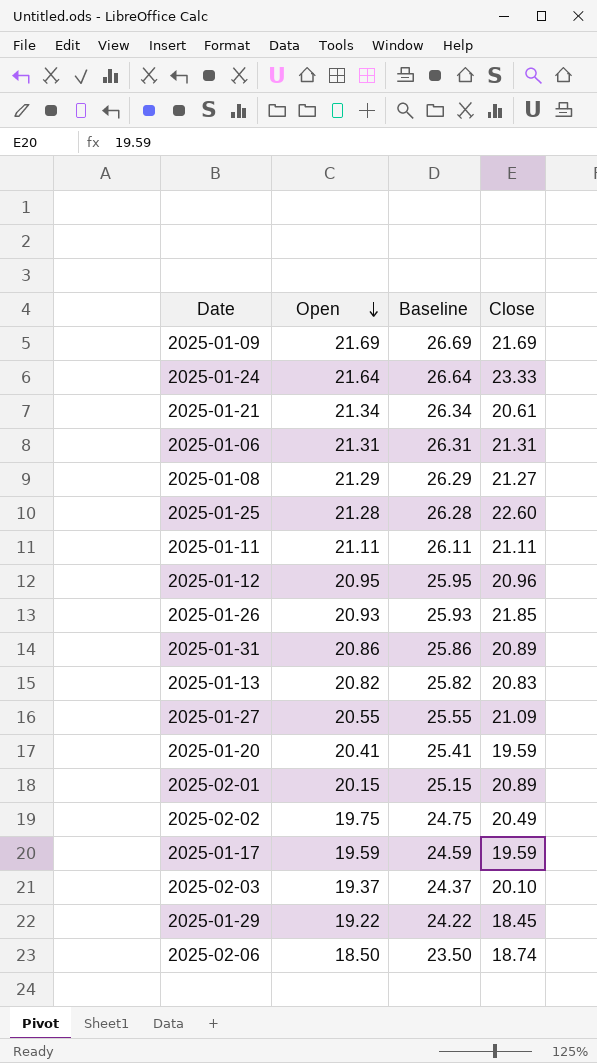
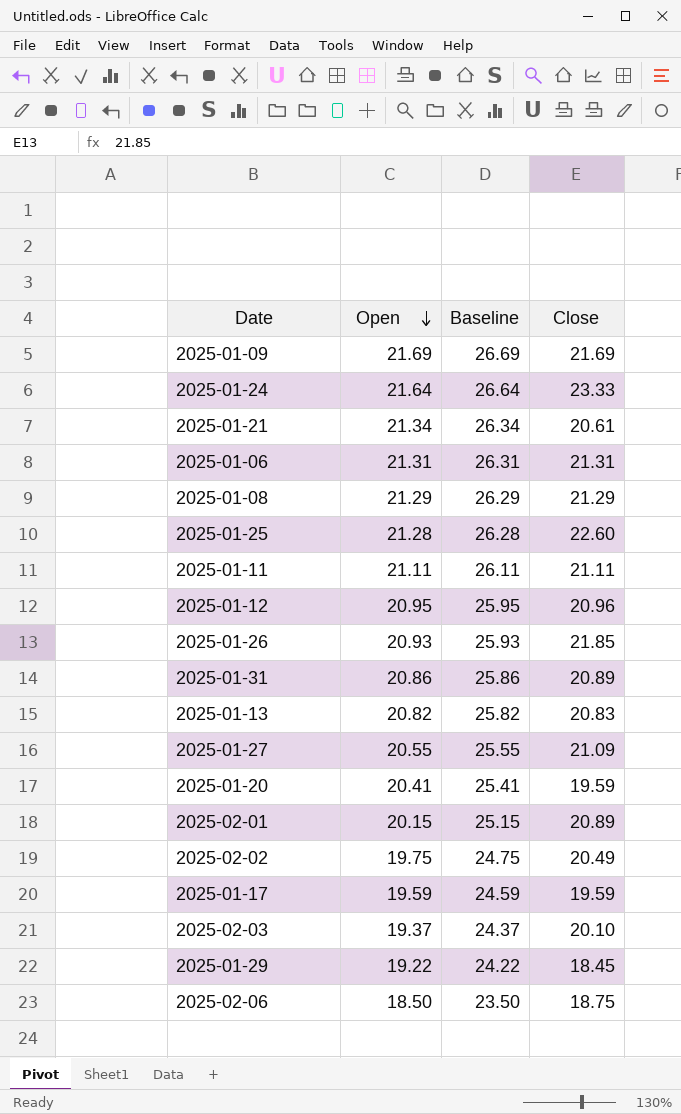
2025-01-08 | Close: 21.27 -> 21.29
2025-02-06 | Close: 18.74 -> 18.75

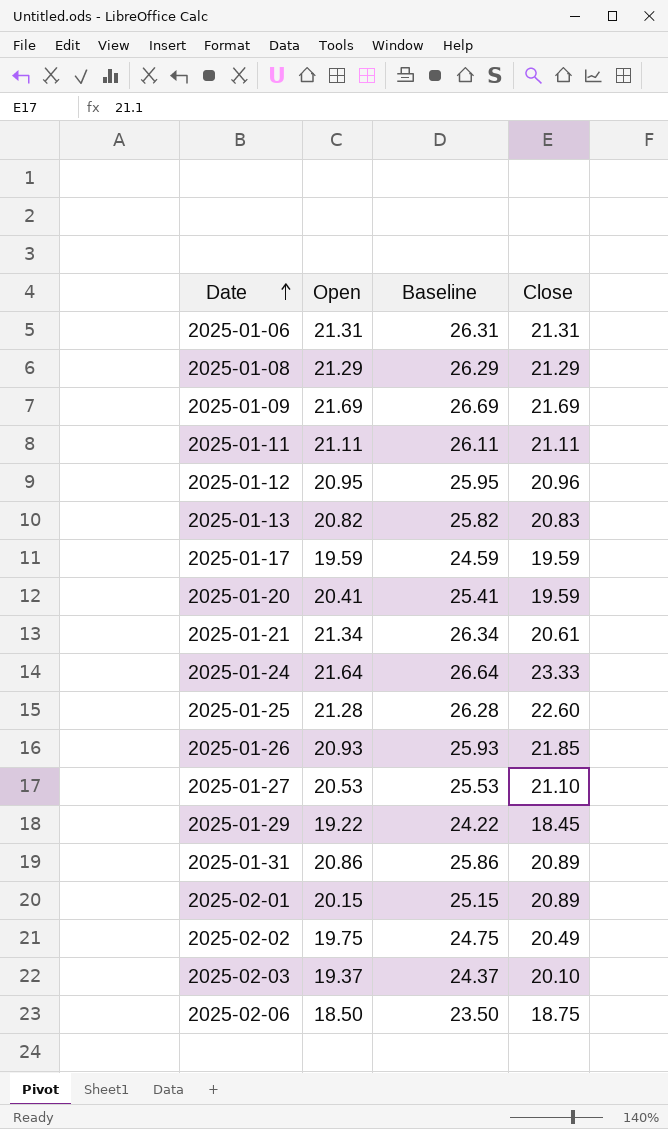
row order: Open descending -> Date ascending
2025-01-27 | Open: 20.55 -> 20.53
2025-01-27 | Baseline: 25.55 -> 25.53
2025-01-27 | Close: 21.09 -> 21.10

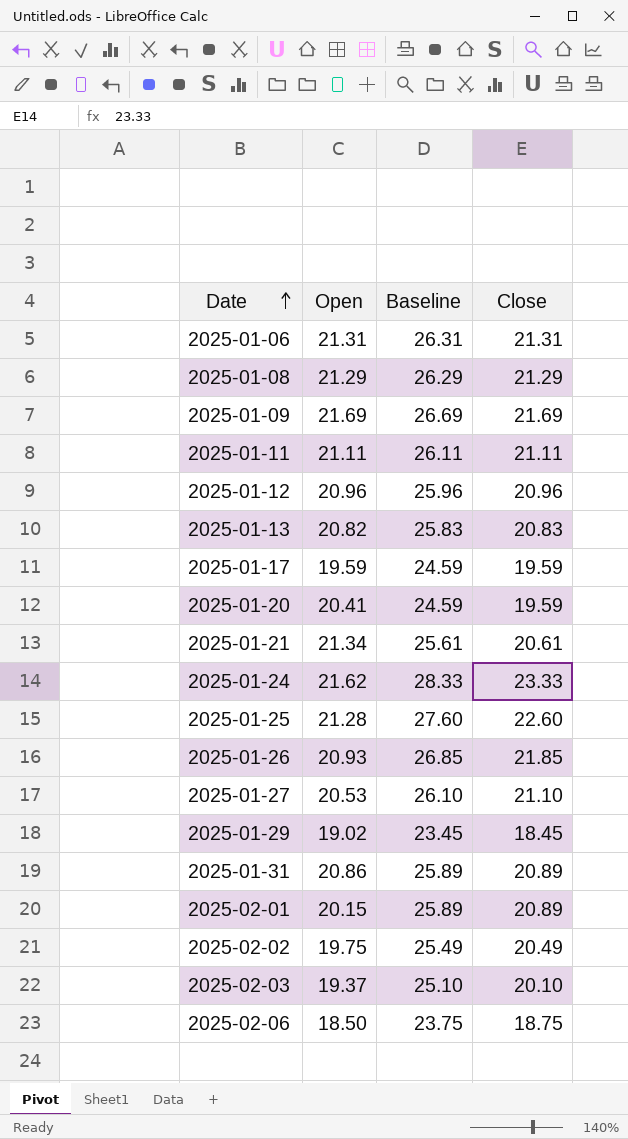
column Baseline | formula: [Open] + 5 -> [Close] + 5
2025-01-12 | Open: 20.95 -> 20.96
2025-01-24 | Open: 21.64 -> 21.62
2025-01-29 | Open: 19.22 -> 19.02

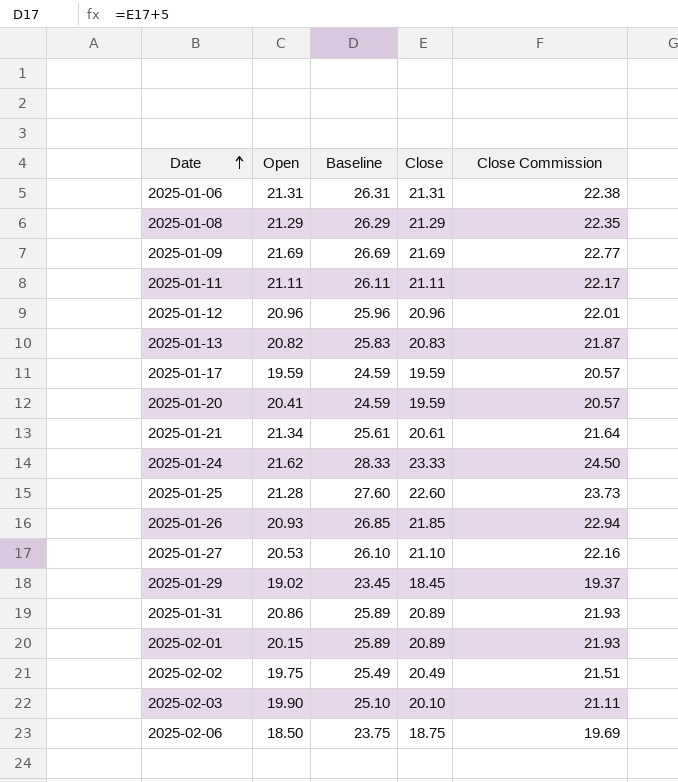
column Close Commission | formula: none -> [Close] * 1.05
2025-02-03 | Open: 19.37 -> 19.90

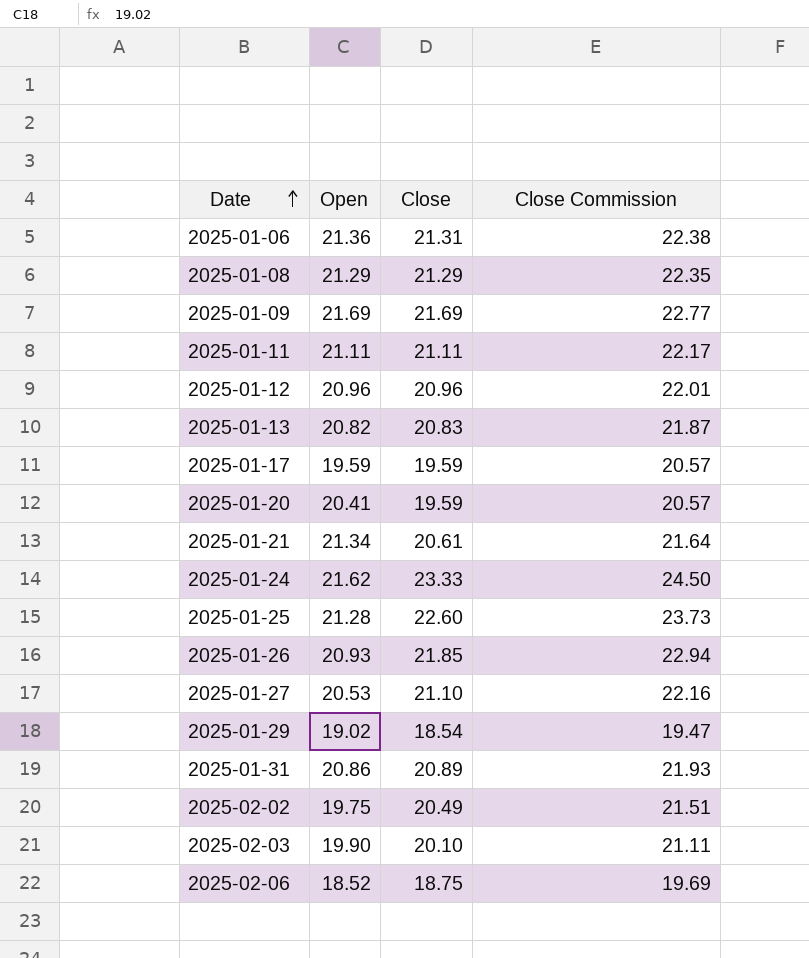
column Baseline | formula: [Close] + 5 -> none
row 2025-02-01: 20.15 | 25.89 | 20.89 | 21.93 -> none
2025-01-06 | Open: 21.31 -> 21.36
2025-01-29 | Close: 18.45 -> 18.54
2025-01-29 | Close Commission: 19.37 -> 19.47
2025-02-06 | Open: 18.50 -> 18.52

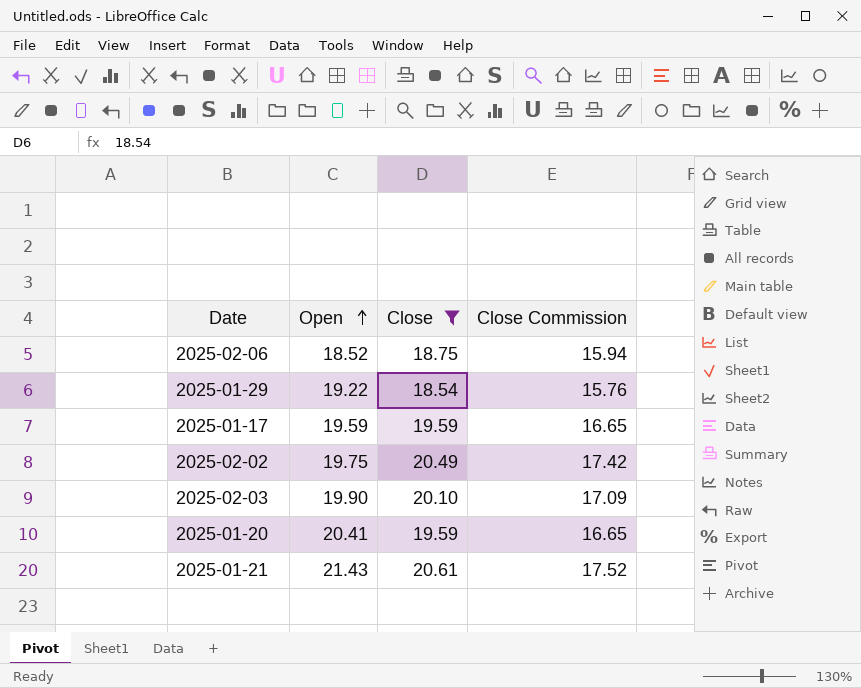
filter: none -> Close <= 20.61
row order: Date ascending -> Open ascending
column Close Commission | formula: [Close] * 1.05 -> [Close] * 0.85
2025-01-29 | Open: 19.02 -> 19.22
2025-01-21 | Open: 21.34 -> 21.43

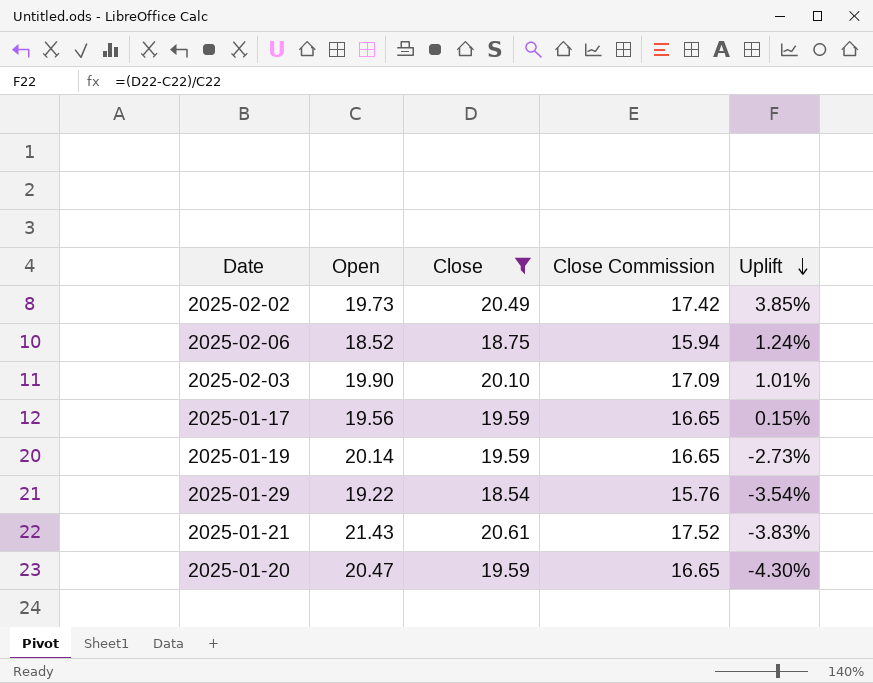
row order: Open ascending -> Uplift descending
column Uplift | formula: none -> ([Close] - [Open]) / [Open]
2025-02-02 | Open: 19.75 -> 19.73
2025-01-17 | Open: 19.59 -> 19.56
row 2025-01-19: none -> 20.14 | 19.59 | 16.65 | -2.73%
2025-01-20 | Open: 20.41 -> 20.47

